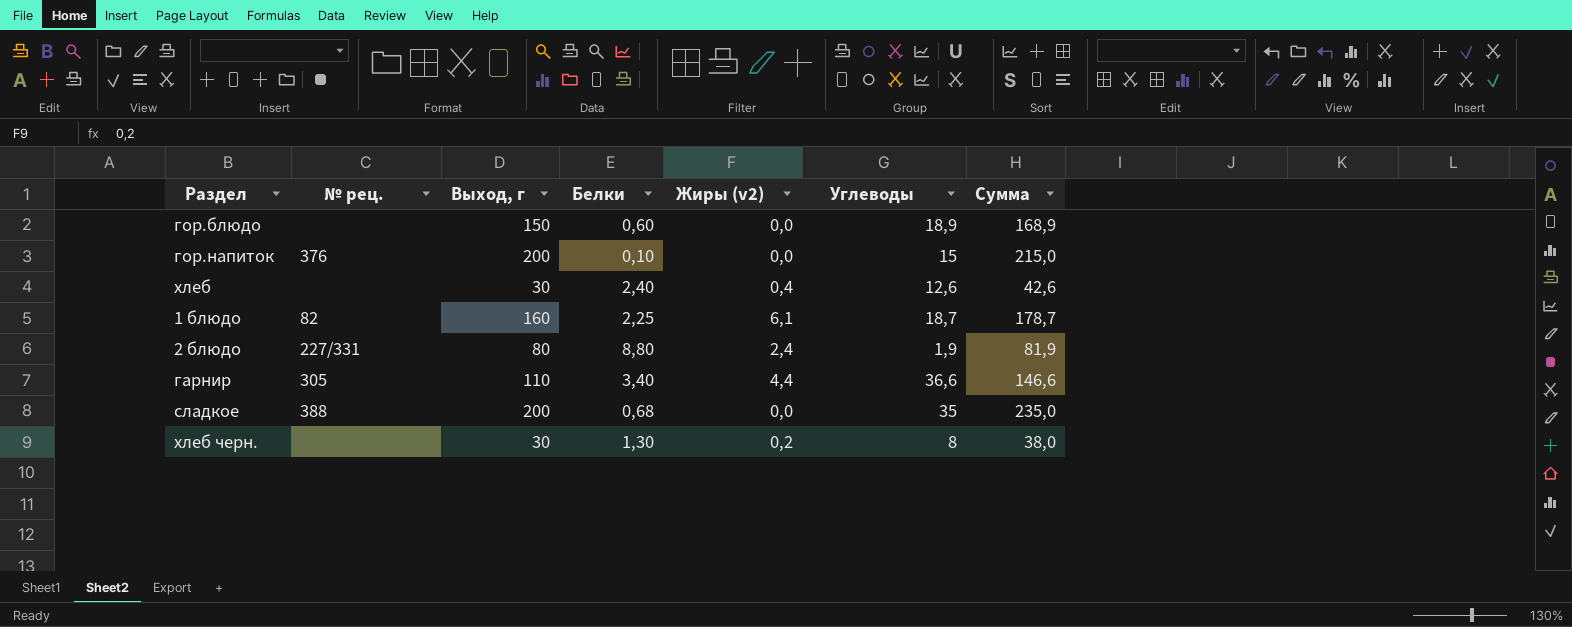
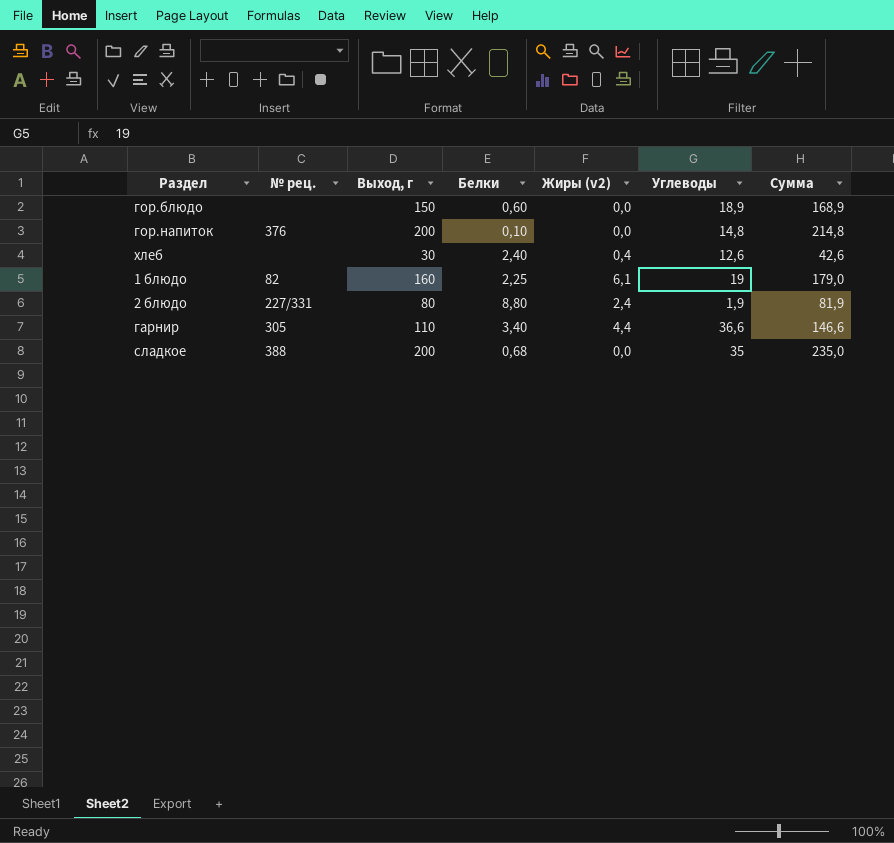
row хлеб черн.: none | 30 | 1,30 | 0,2 | 8 | 38,0 -> none
гор.напиток | Углеводы: 15 -> 14,8
гор.напиток | Сумма: 215,0 -> 214,8
1 блюдо | Углеводы: 18,7 -> 19
1 блюдо | Сумма: 178,7 -> 179,0

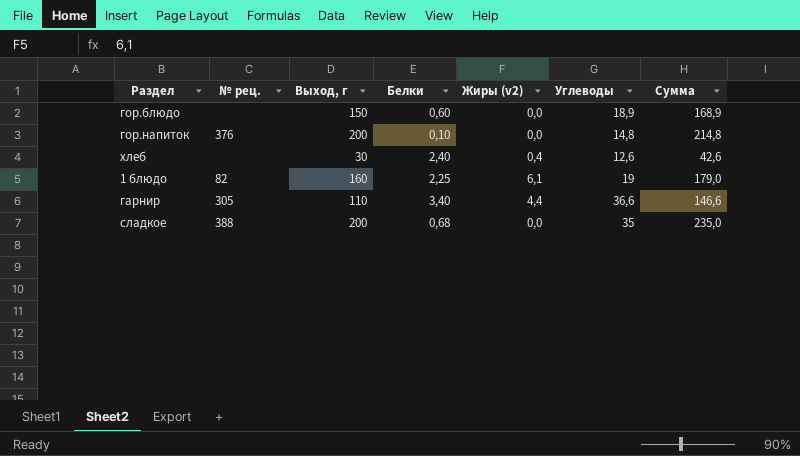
row 2 блюдо: 227/331 | 80 | 8,80 | 2,4 | 1,9 | 81,9 -> none

